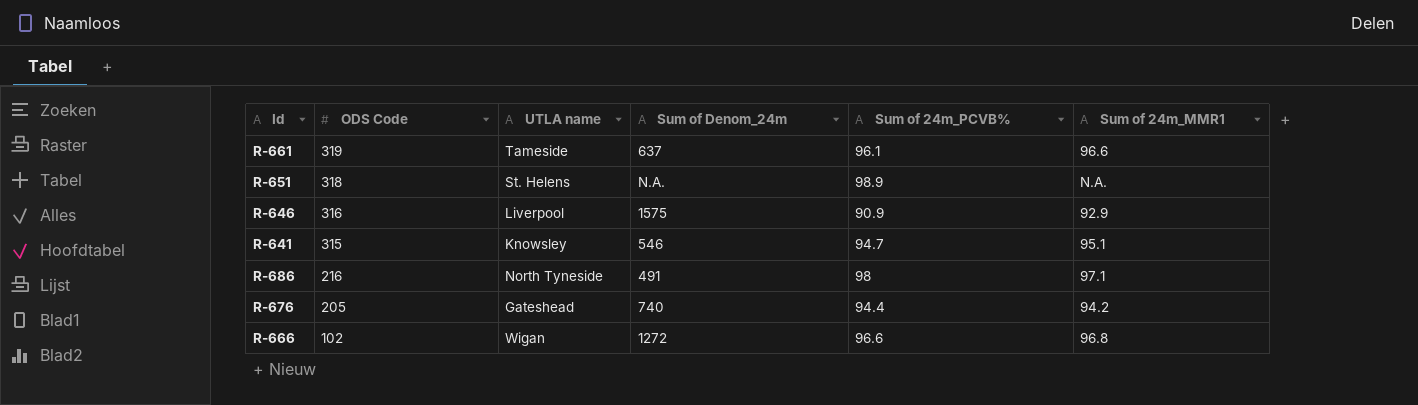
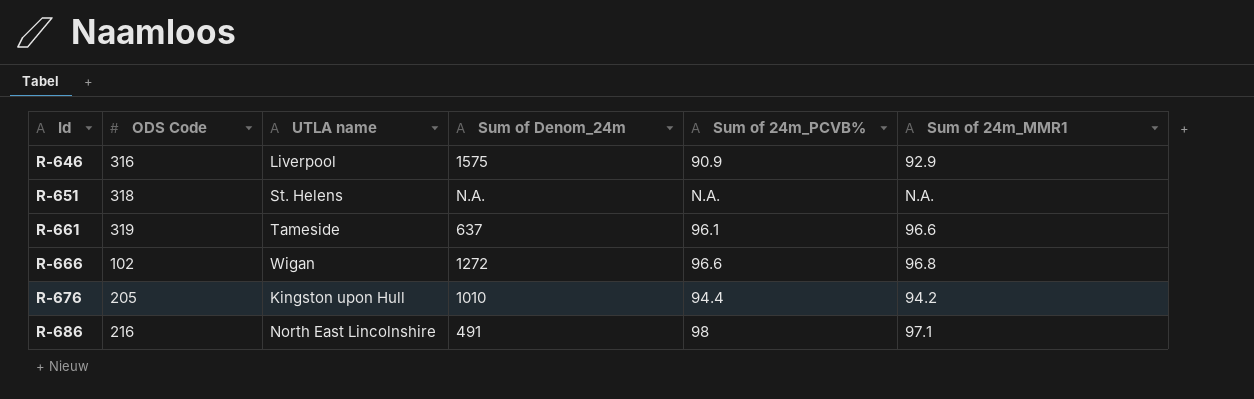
row order: ODS Code descending -> Id ascending
row R-641: 315 | Knowsley | 546 | 94.7 | 95.1 -> none
R-651 | Sum of 24m_PCVB%: 98.9 -> N.A.
R-676 | UTLA name: Gateshead -> Kingston upon Hull
R-676 | Sum of Denom_24m: 740 -> 1010
R-686 | UTLA name: North Tyneside -> North East Lincolnshire

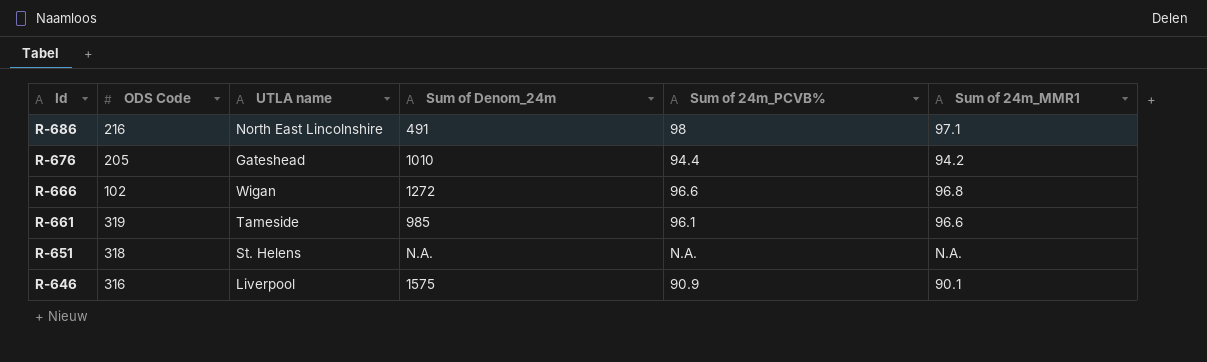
row order: Id ascending -> Id descending
R-676 | UTLA name: Kingston upon Hull -> Gateshead
R-661 | Sum of Denom_24m: 637 -> 985
R-646 | Sum of 24m_MMR1: 92.9 -> 90.1

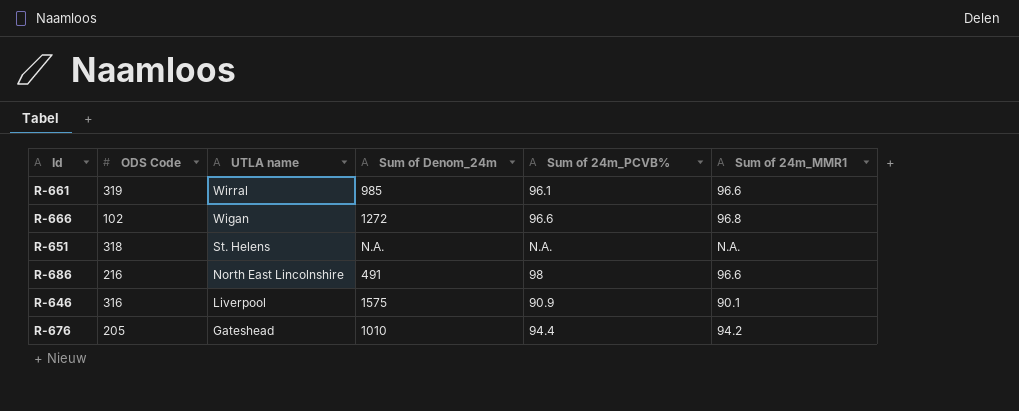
row order: Id descending -> UTLA name descending
R-661 | UTLA name: Tameside -> Wirral
R-686 | Sum of 24m_MMR1: 97.1 -> 96.6

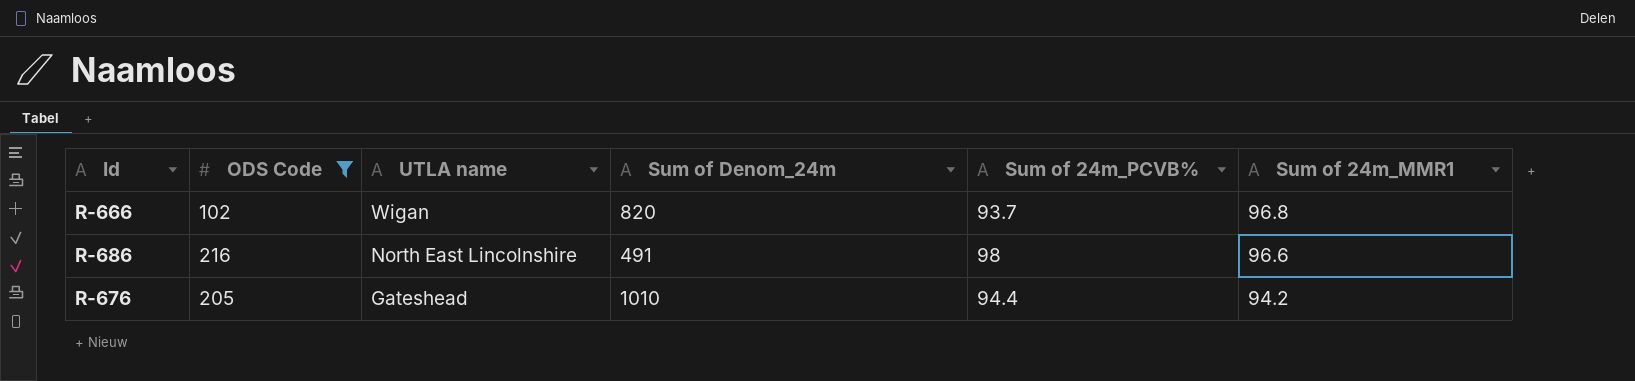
filter: none -> ODS Code <= 216
R-666 | Sum of Denom_24m: 1272 -> 820
R-666 | Sum of 24m_PCVB%: 96.6 -> 93.7

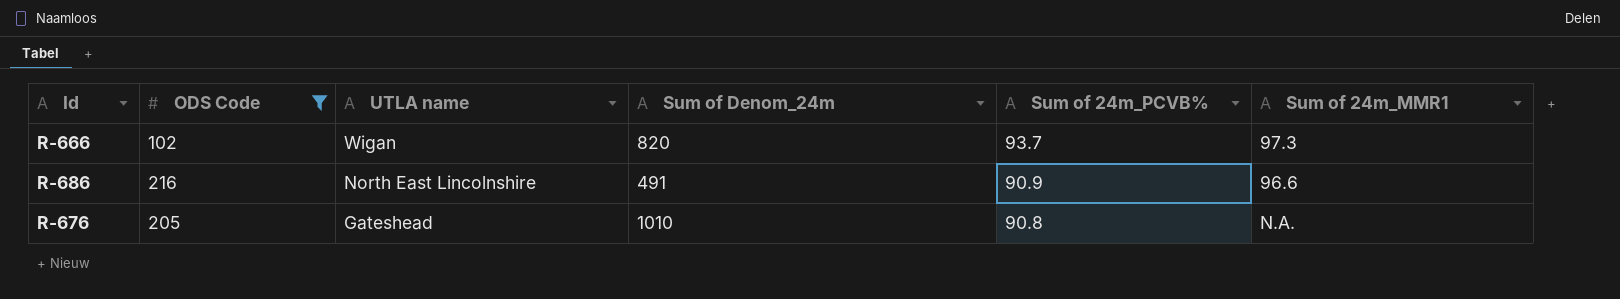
R-666 | Sum of 24m_MMR1: 96.8 -> 97.3
R-686 | Sum of 24m_PCVB%: 98 -> 90.9
R-676 | Sum of 24m_PCVB%: 94.4 -> 90.8
R-676 | Sum of 24m_MMR1: 94.2 -> N.A.

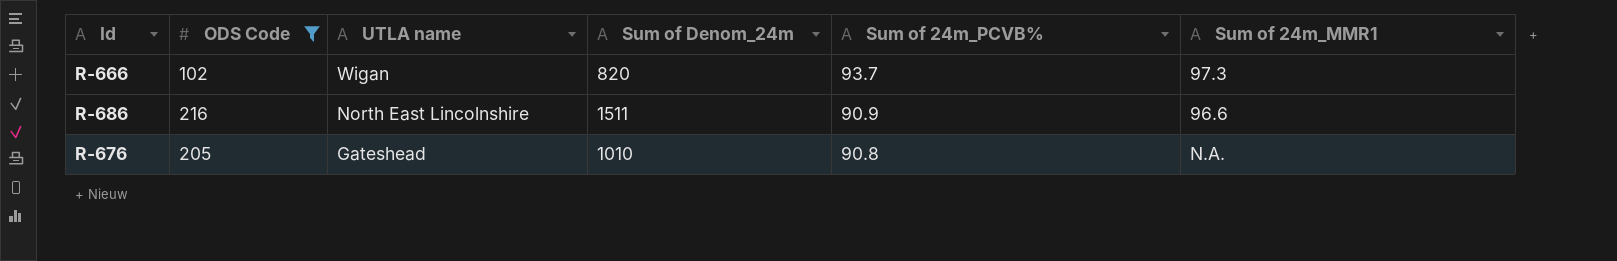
R-686 | Sum of Denom_24m: 491 -> 1511

